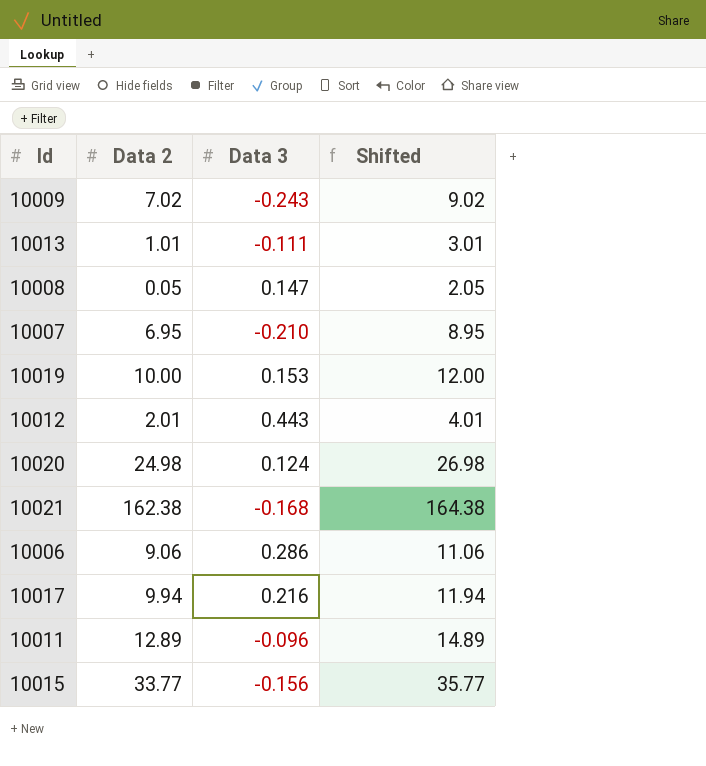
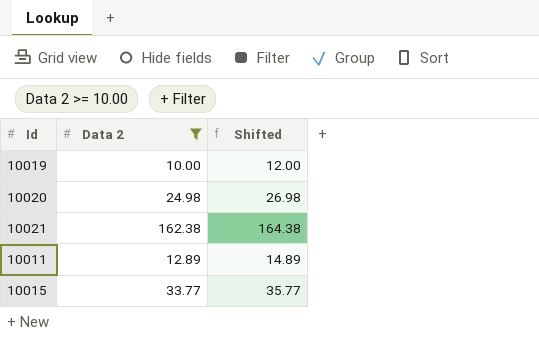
filter: none -> Data 2 >= 10.00
column Data 3 | position: 3 -> none

